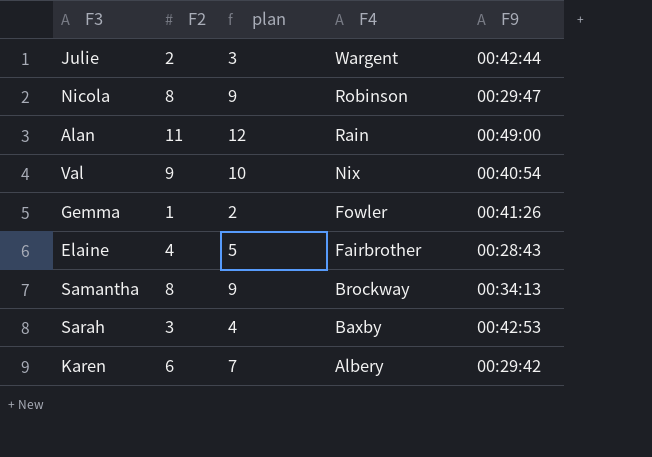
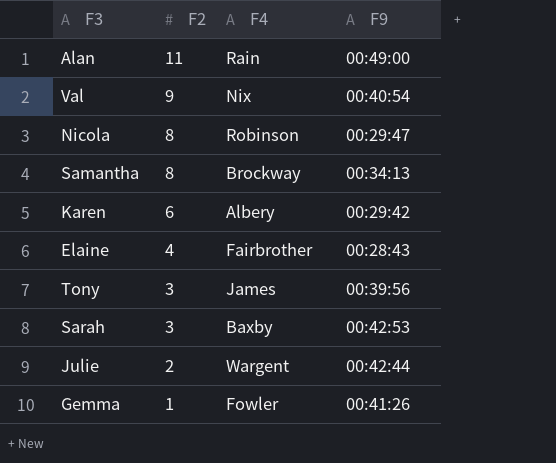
row order: F4 descending -> F2 descending
column plan | formula: [F2] + 1 -> none
row Tony: none -> 3 | James | 00:39:56

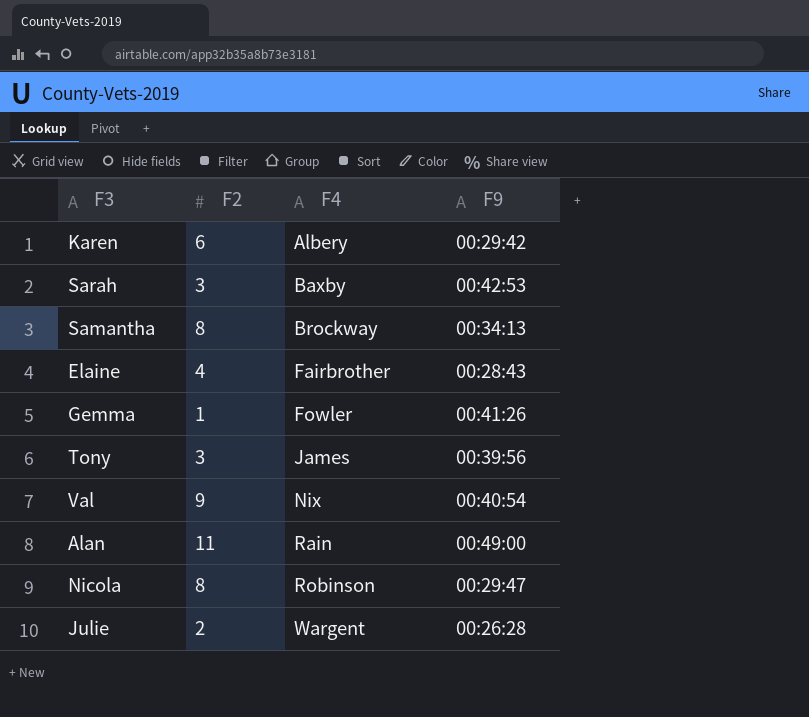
row order: F2 descending -> F4 ascending
Julie | F9: 00:42:44 -> 00:26:28

